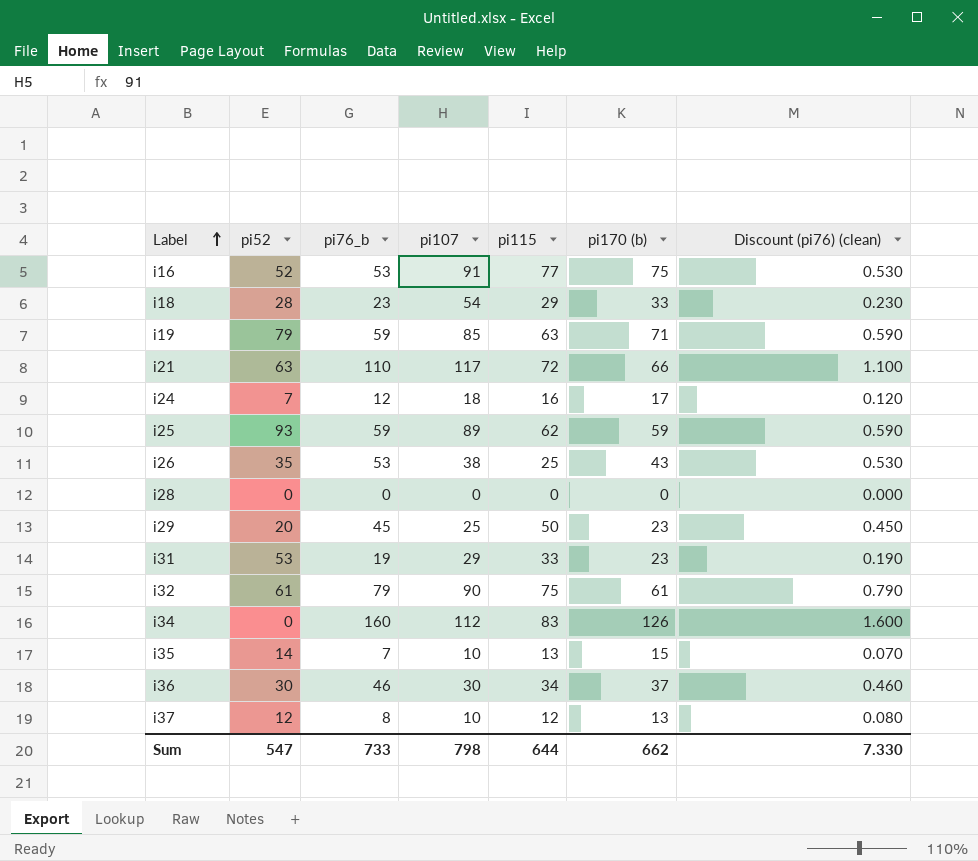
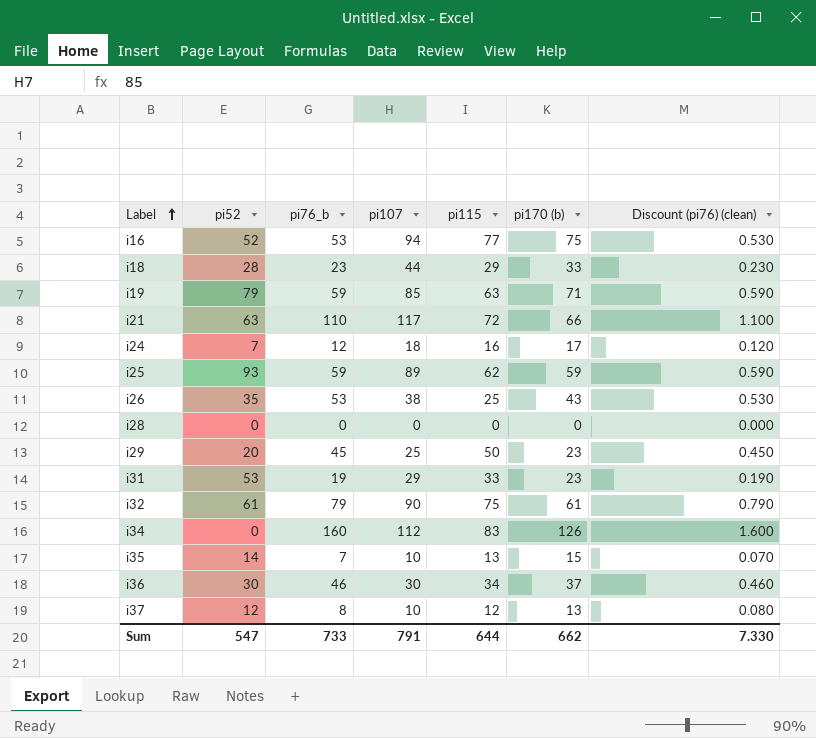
i16 | pi107: 91 -> 94
i18 | pi107: 54 -> 44
Sum | pi107: 798 -> 791

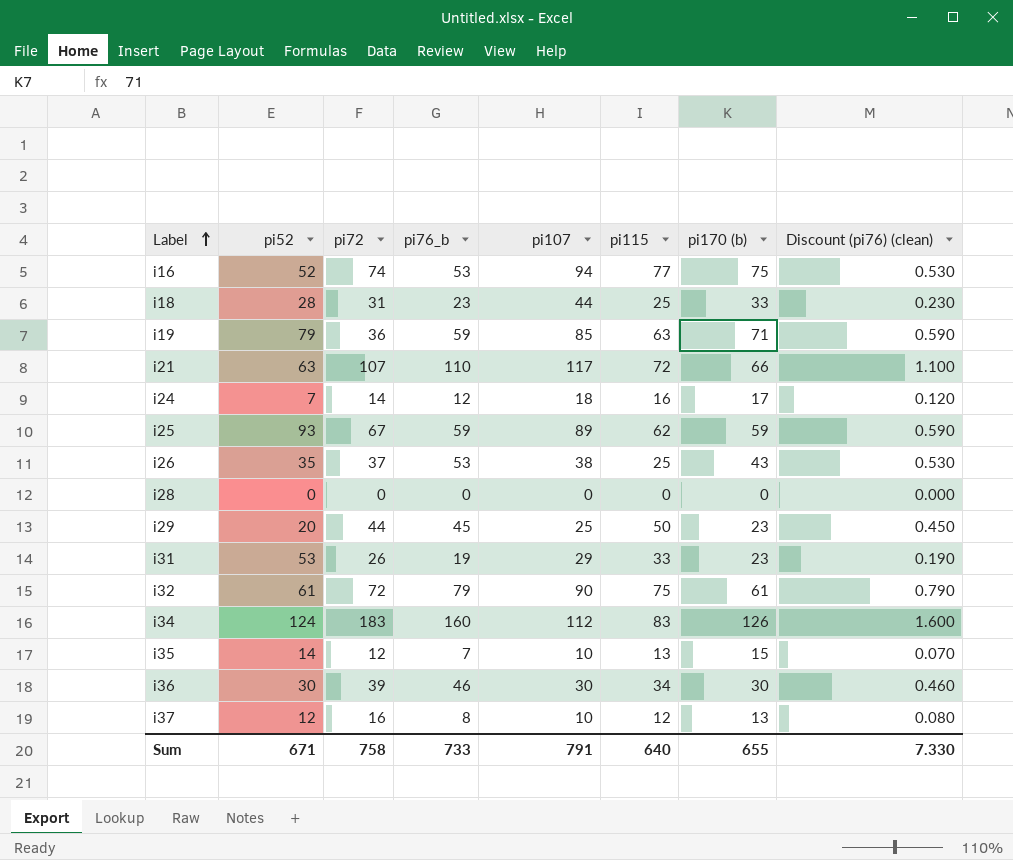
column pi72 | position: none -> 3
i18 | pi115: 29 -> 25
i34 | pi52: 0 -> 124
i36 | pi170 (b): 37 -> 30
Sum | pi52: 547 -> 671
Sum | pi115: 644 -> 640
Sum | pi170 (b): 662 -> 655

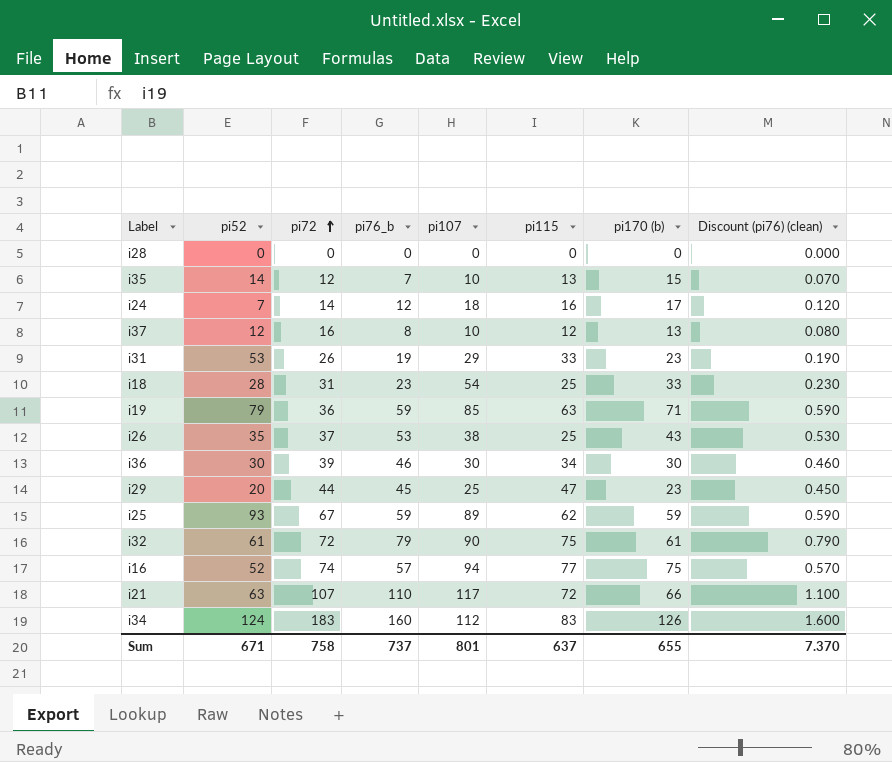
row order: Label ascending -> pi72 ascending
i18 | pi107: 44 -> 54
i29 | pi115: 50 -> 47
i16 | pi76_b: 53 -> 57
i16 | Discount (pi76) (clean): 0.530 -> 0.570
Sum | pi76_b: 733 -> 737
Sum | pi107: 791 -> 801
Sum | pi115: 640 -> 637
Sum | Discount (pi76) (clean): 7.330 -> 7.370

